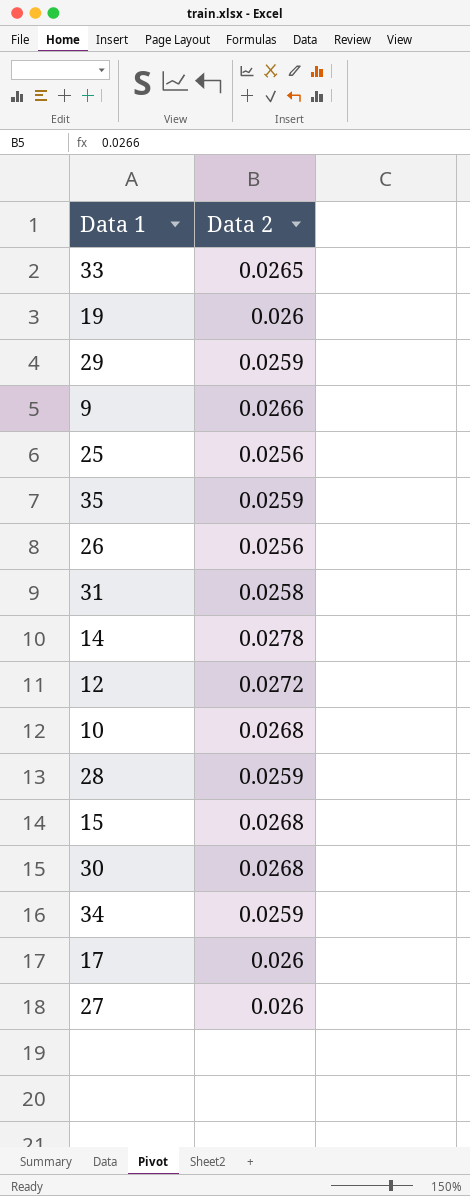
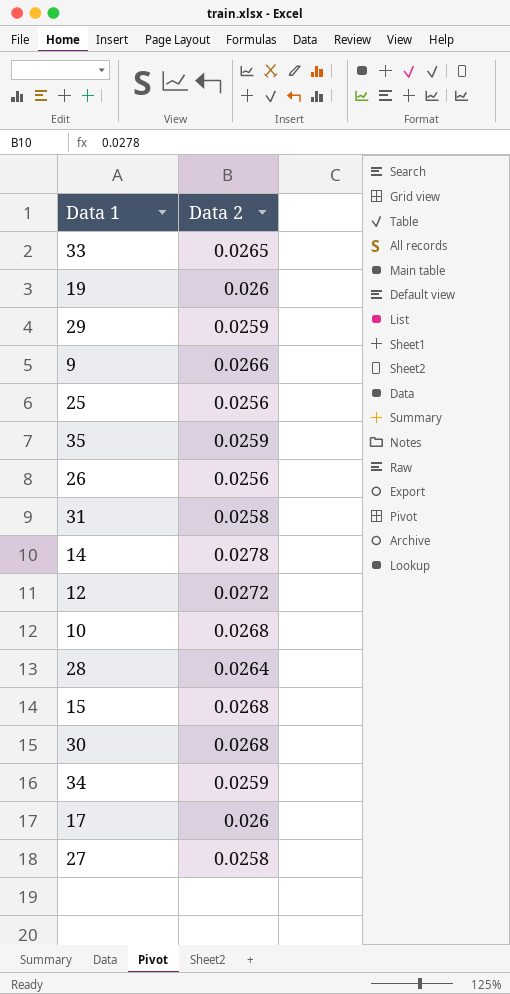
28 | Data 2: 0.0259 -> 0.0264
27 | Data 2: 0.026 -> 0.0258

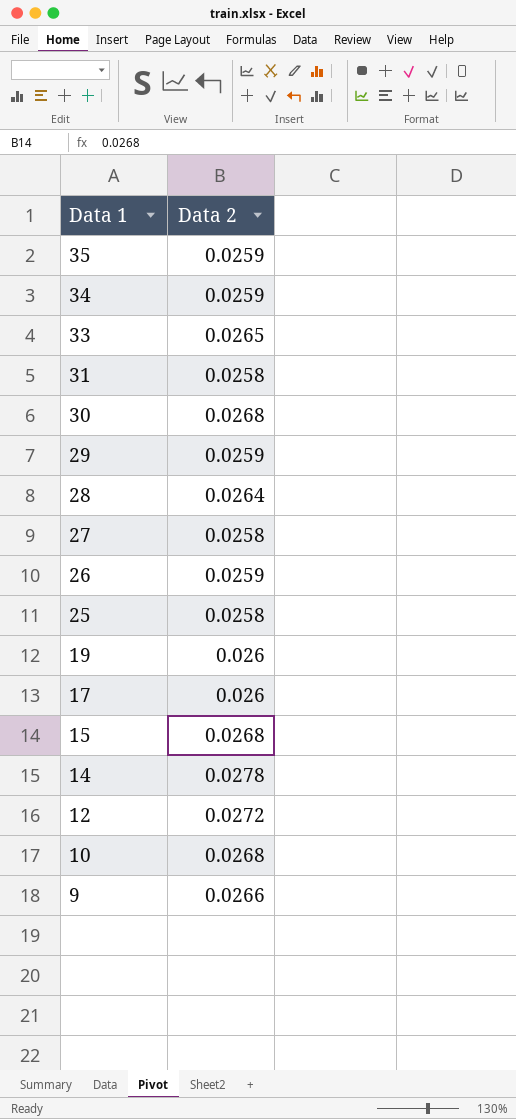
row order: none -> Data 1 descending
26 | Data 2: 0.0256 -> 0.0259
25 | Data 2: 0.0256 -> 0.0258

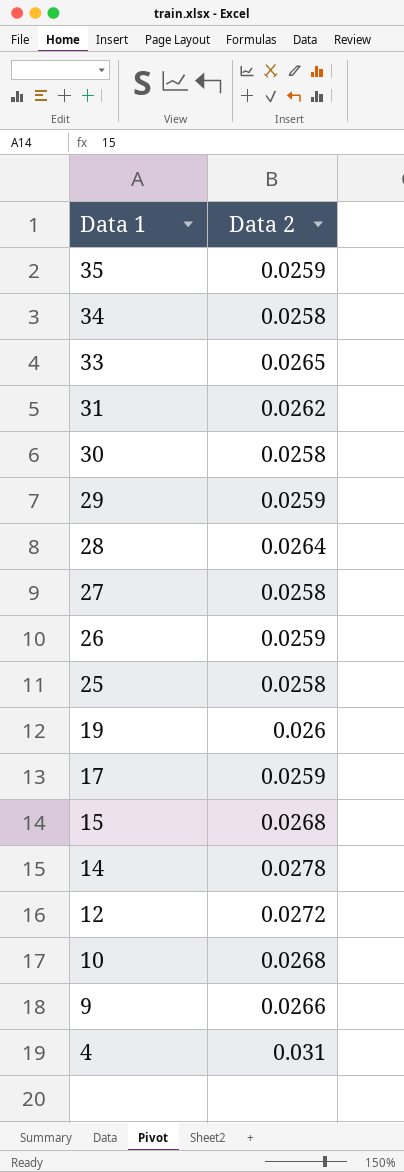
34 | Data 2: 0.0259 -> 0.0258
31 | Data 2: 0.0258 -> 0.0262
30 | Data 2: 0.0268 -> 0.0258
17 | Data 2: 0.026 -> 0.0259
row 4: none -> 0.031

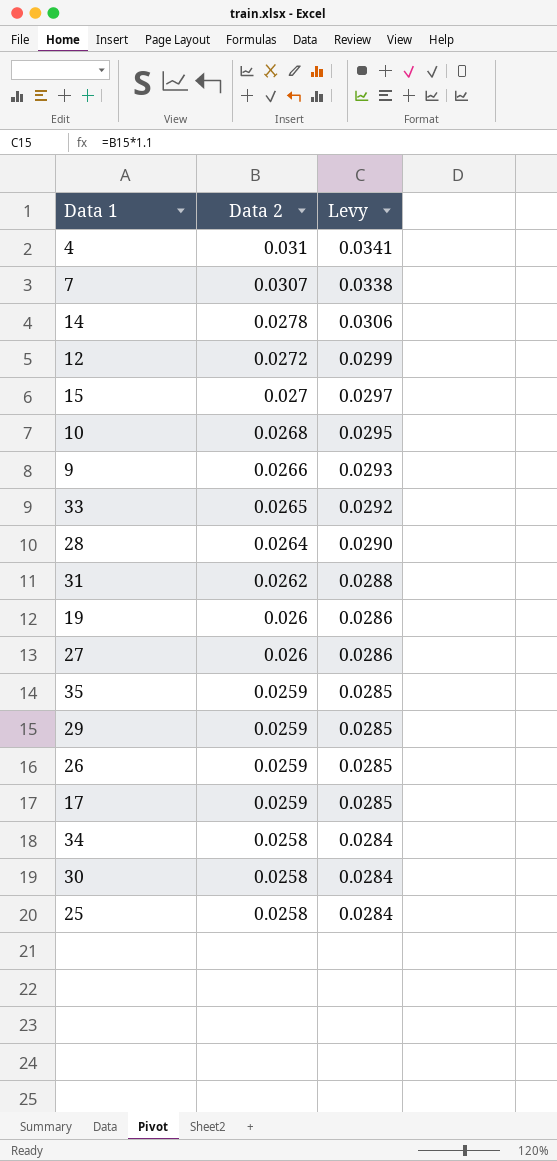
row order: Data 1 descending -> Data 2 descending
column Levy | formula: none -> [Data 2] * 1.1
row 7: none -> 0.0307 | 0.0338
15 | Data 2: 0.0268 -> 0.027
27 | Data 2: 0.0258 -> 0.026

